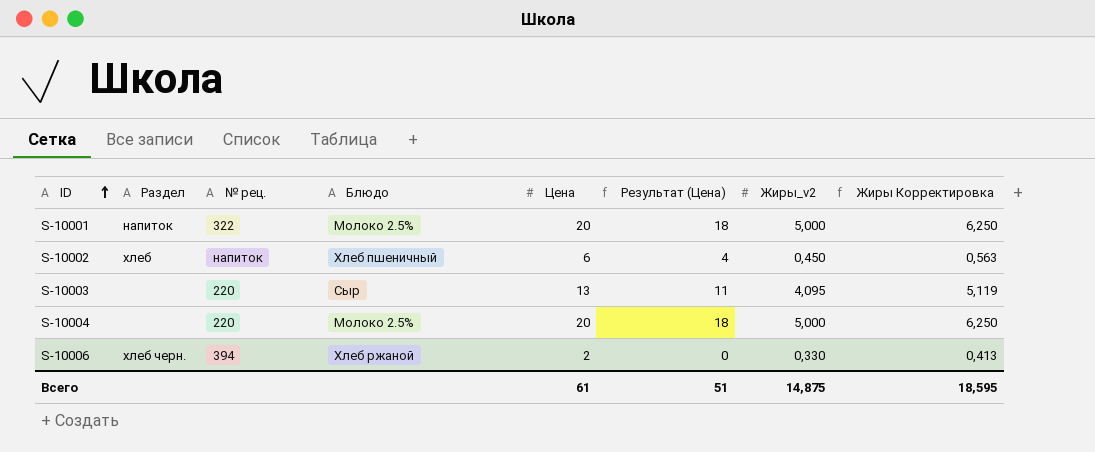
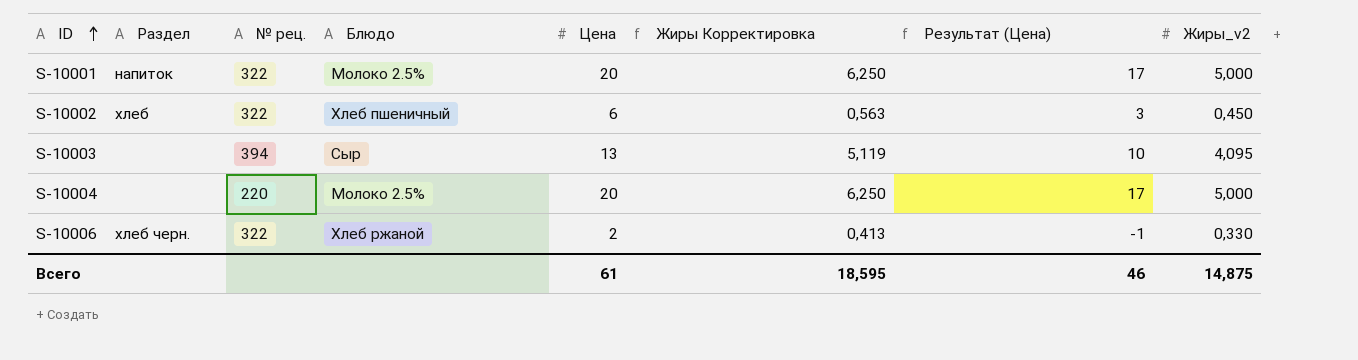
column Жиры Корректировка | position: 8 -> 6
column Результат (Цена) | formula: [Цена] - 2 -> [Цена] - 3
S-10002 | № рец.: напиток -> 322
S-10003 | № рец.: 220 -> 394
S-10006 | № рец.: 394 -> 322
Всего | Результат (Цена): 51 -> 46

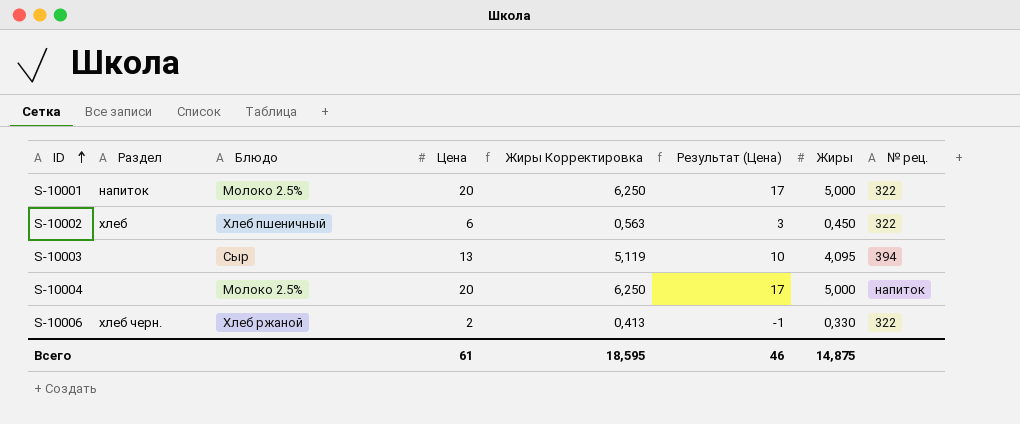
column name: Жиры_v2 -> Жиры
column № рец. | position: 3 -> 8
S-10004 | № рец.: 220 -> напиток

